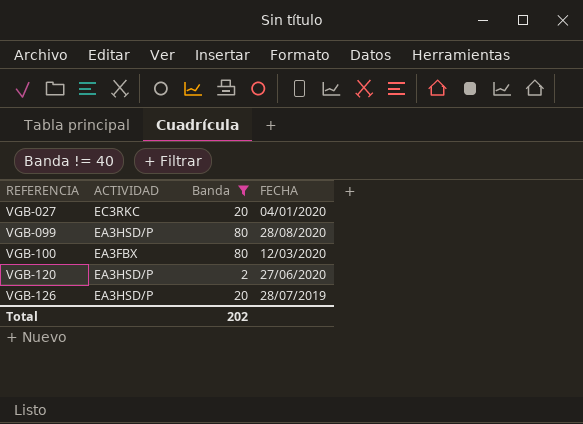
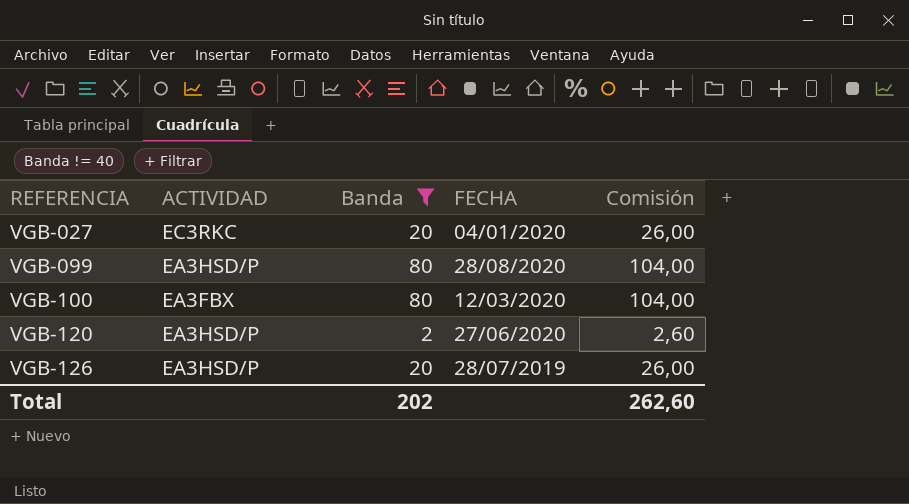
column Comisión | formula: none -> [Banda] * 1,3

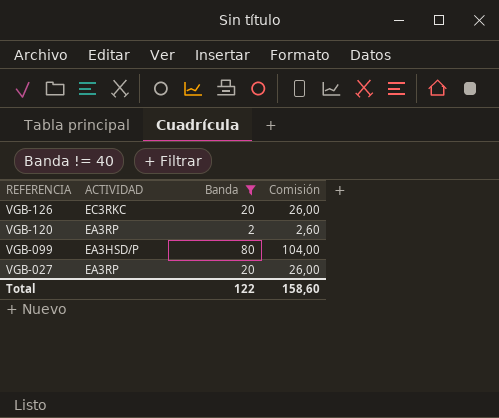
row order: REFERENCIA ascending -> REFERENCIA descending
column FECHA | position: 4 -> none
row VGB-100: EA3FBX | 80 | 12/03/2020 | 104,00 -> none
VGB-126 | ACTIVIDAD: EA3HSD/P -> EC3RKC
VGB-120 | ACTIVIDAD: EA3HSD/P -> EA3RP
VGB-027 | ACTIVIDAD: EC3RKC -> EA3RP
Total | Banda: 202 -> 122
Total | Comisión: 262,60 -> 158,60

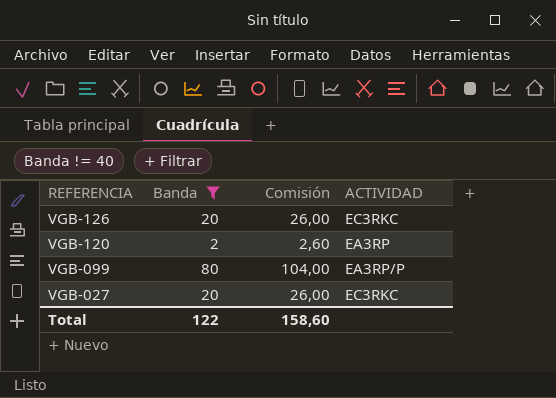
column ACTIVIDAD | position: 2 -> 4
VGB-099 | ACTIVIDAD: EA3HSD/P -> EA3RP/P
VGB-027 | ACTIVIDAD: EA3RP -> EC3RKC

